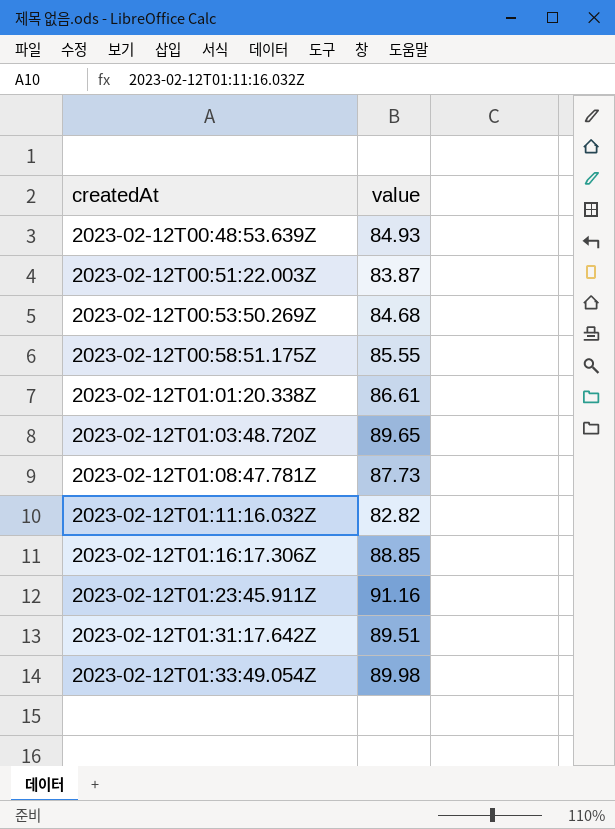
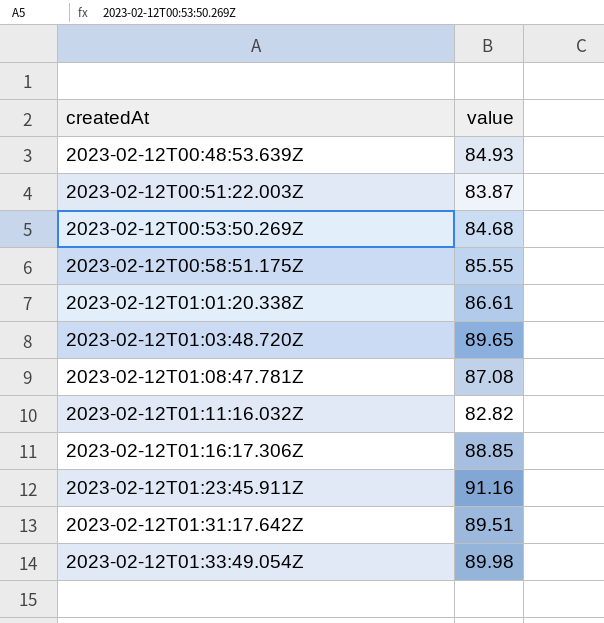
2023-02-12T01:08:47.781Z | value: 87.73 -> 87.08

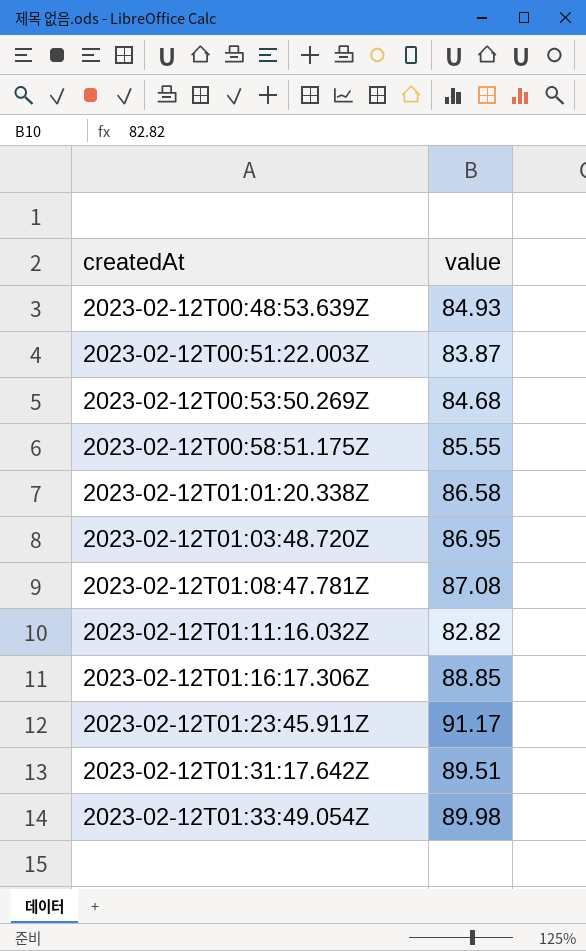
2023-02-12T01:01:20.338Z | value: 86.61 -> 86.58
2023-02-12T01:03:48.720Z | value: 89.65 -> 86.95
2023-02-12T01:23:45.911Z | value: 91.16 -> 91.17

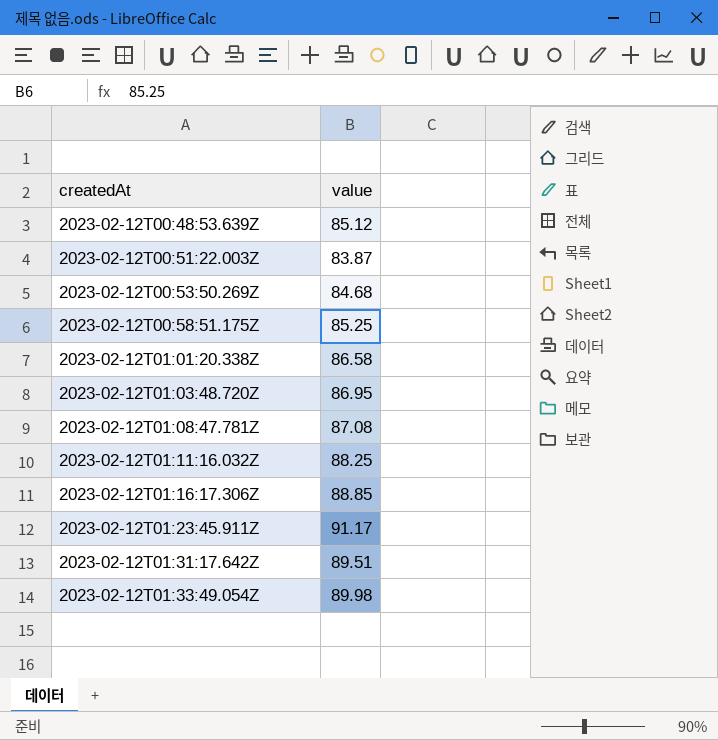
2023-02-12T00:48:53.639Z | value: 84.93 -> 85.12
2023-02-12T00:58:51.175Z | value: 85.55 -> 85.25
2023-02-12T01:11:16.032Z | value: 82.82 -> 88.25

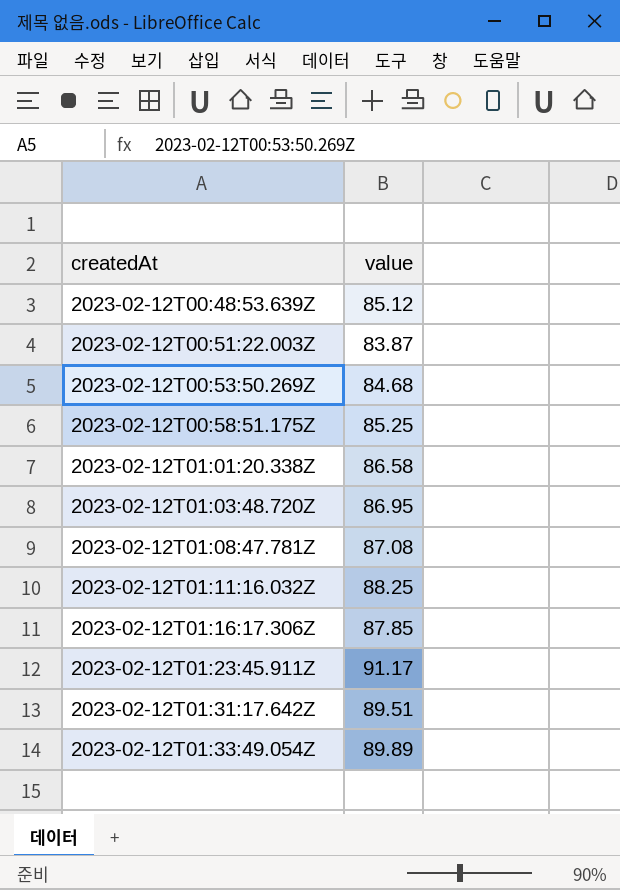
2023-02-12T01:16:17.306Z | value: 88.85 -> 87.85
2023-02-12T01:33:49.054Z | value: 89.98 -> 89.89

